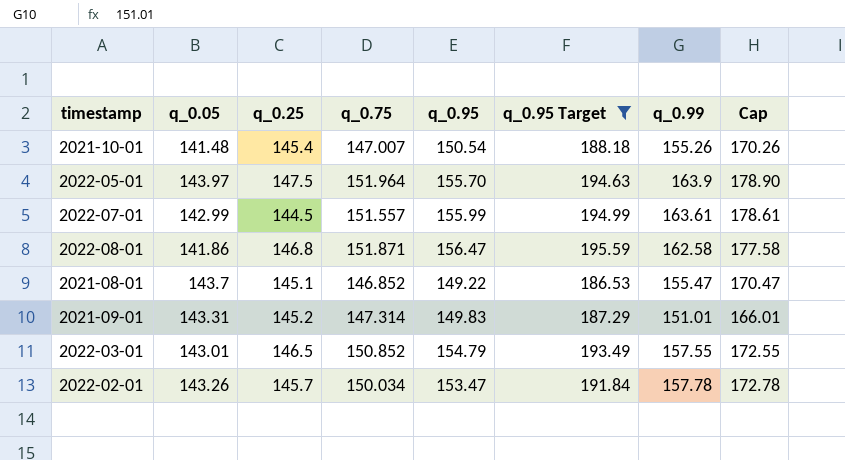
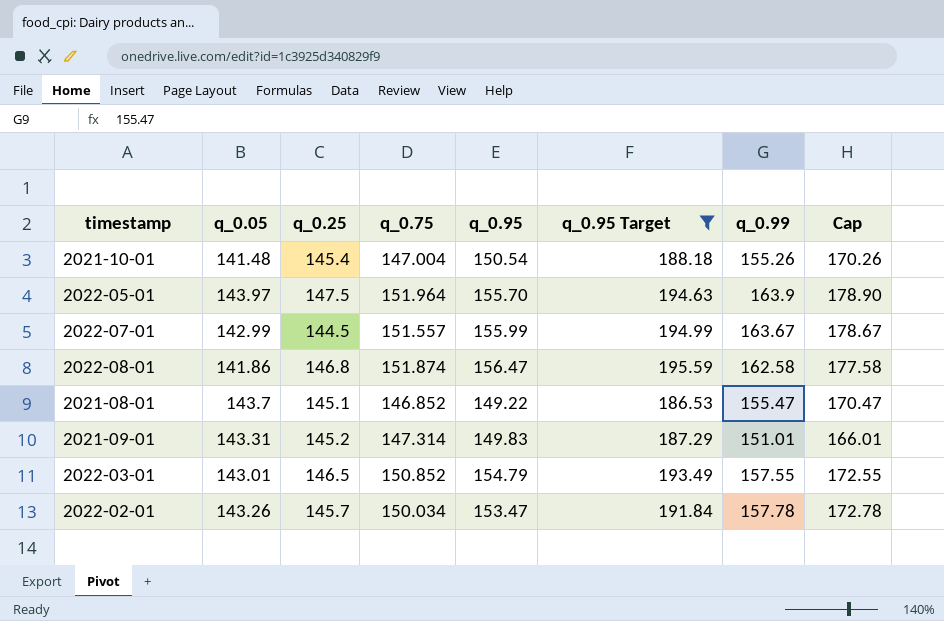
2021-10-01 | q_0.75: 147.007 -> 147.004
2022-07-01 | q_0.99: 163.61 -> 163.67
2022-07-01 | Cap: 178.61 -> 178.67
2022-08-01 | q_0.75: 151.871 -> 151.874

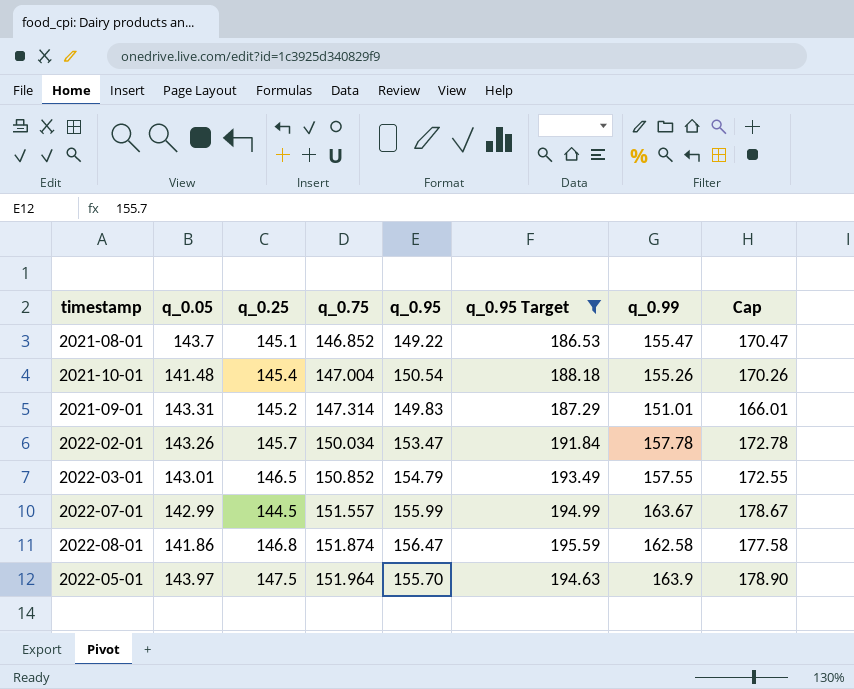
row order: none -> q_0.75 ascending

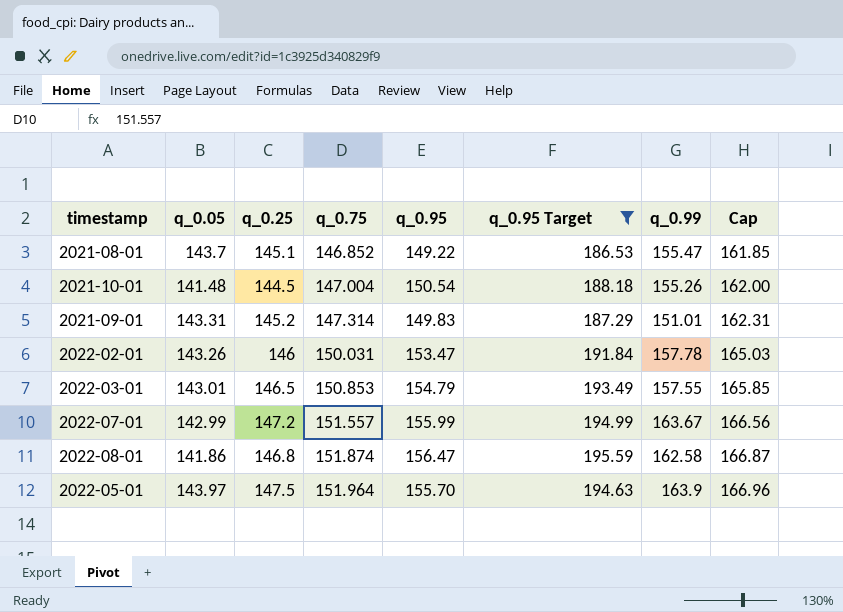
column Cap | formula: [q_0.99] + 15 -> [q_0.75] + 15
2021-10-01 | q_0.25: 145.4 -> 144.5
2022-02-01 | q_0.25: 145.7 -> 146
2022-02-01 | q_0.75: 150.034 -> 150.031
2022-03-01 | q_0.75: 150.852 -> 150.853
2022-07-01 | q_0.25: 144.5 -> 147.2

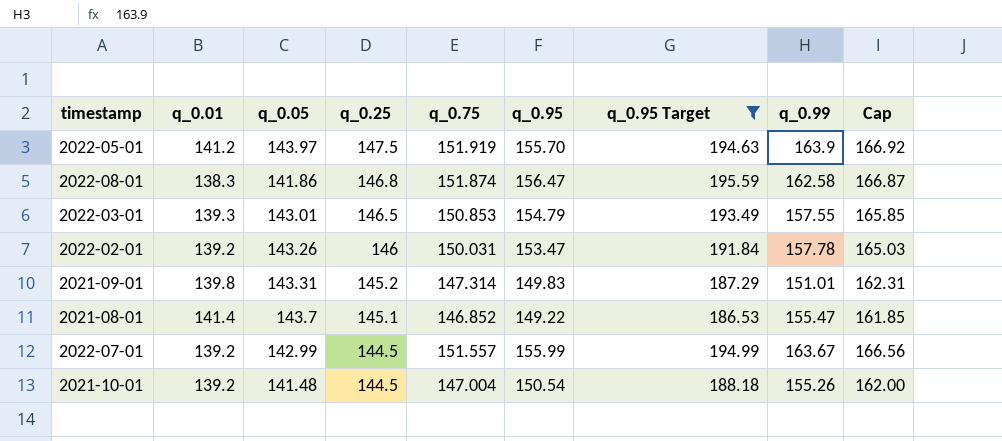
row order: q_0.75 ascending -> q_0.25 descending
column q_0.01 | position: none -> 2
2022-05-01 | q_0.75: 151.964 -> 151.919
2022-05-01 | Cap: 166.96 -> 166.92
2022-07-01 | q_0.25: 147.2 -> 144.5

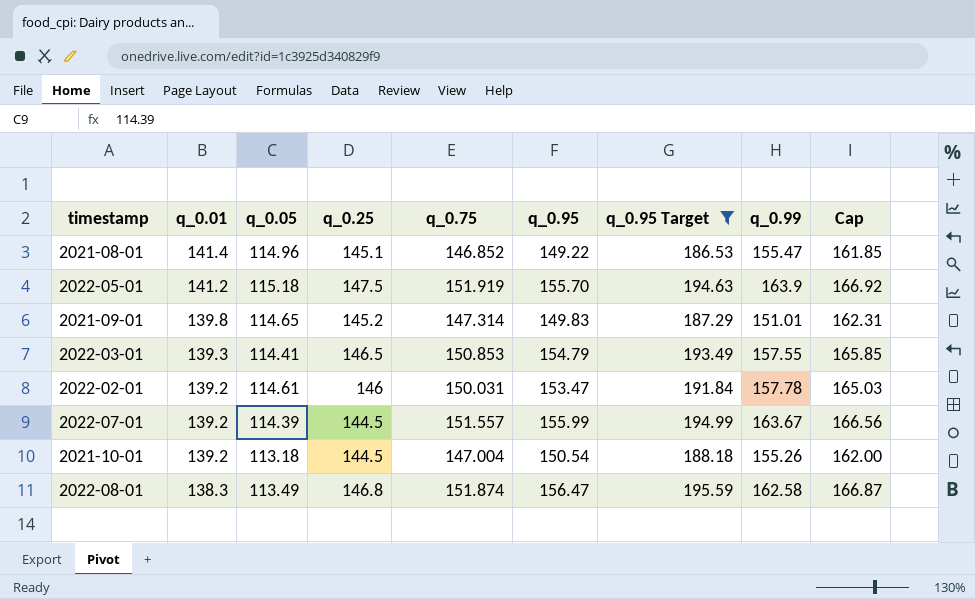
row order: q_0.25 descending -> q_0.01 descending
2021-08-01 | q_0.05: 143.7 -> 114.96
2022-05-01 | q_0.05: 143.97 -> 115.18
2021-09-01 | q_0.05: 143.31 -> 114.65
2022-03-01 | q_0.05: 143.01 -> 114.41
2022-02-01 | q_0.05: 143.26 -> 114.61
2022-07-01 | q_0.05: 142.99 -> 114.39
2021-10-01 | q_0.05: 141.48 -> 113.18
2022-08-01 | q_0.05: 141.86 -> 113.49

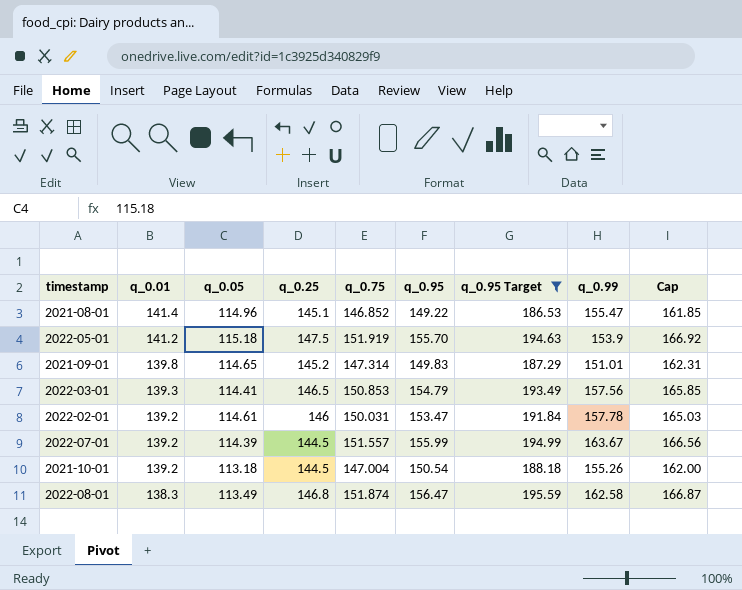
2022-05-01 | q_0.99: 163.9 -> 153.9
2022-03-01 | q_0.99: 157.55 -> 157.56

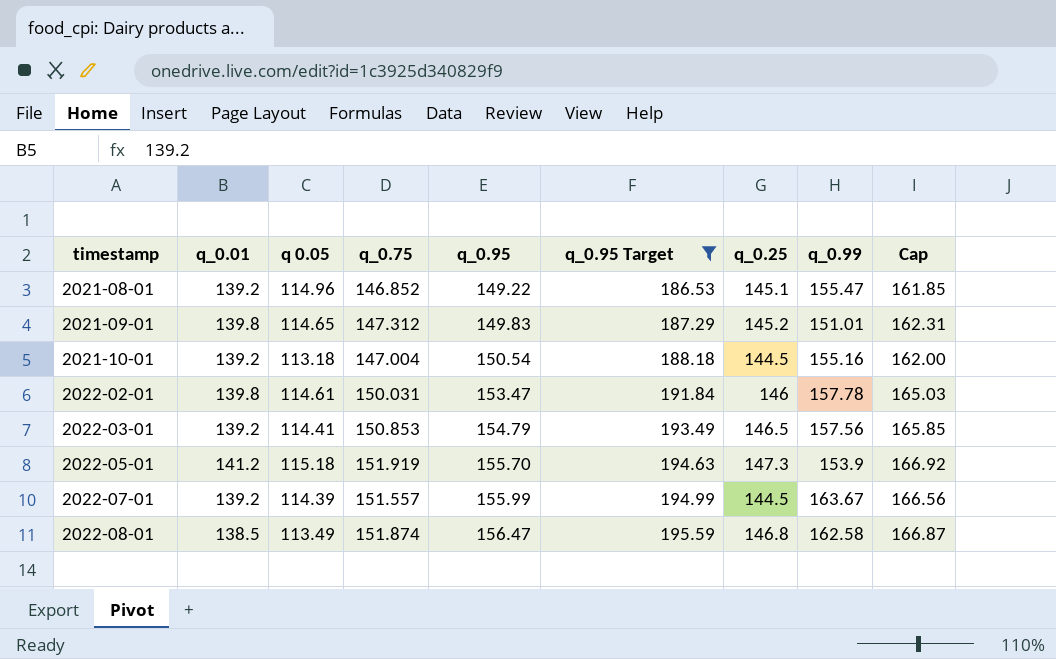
row order: q_0.01 descending -> timestamp ascending
column name: q_0.05 -> q 0.05
column q_0.25 | position: 4 -> 7
2021-08-01 | q_0.01: 141.4 -> 139.2
2021-09-01 | q_0.75: 147.314 -> 147.312
2021-10-01 | q_0.99: 155.26 -> 155.16
2022-02-01 | q_0.01: 139.2 -> 139.8
2022-03-01 | q_0.01: 139.3 -> 139.2
2022-05-01 | q_0.25: 147.5 -> 147.3
2022-08-01 | q_0.01: 138.3 -> 138.5

